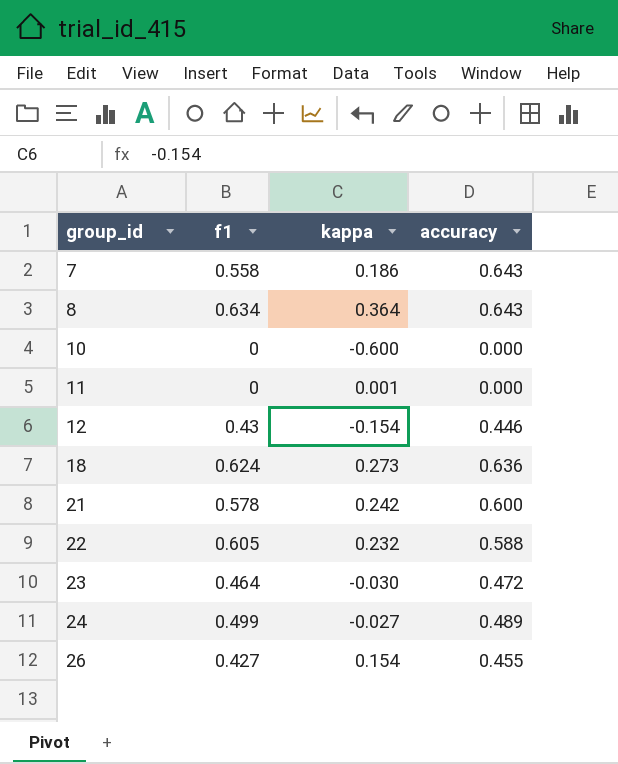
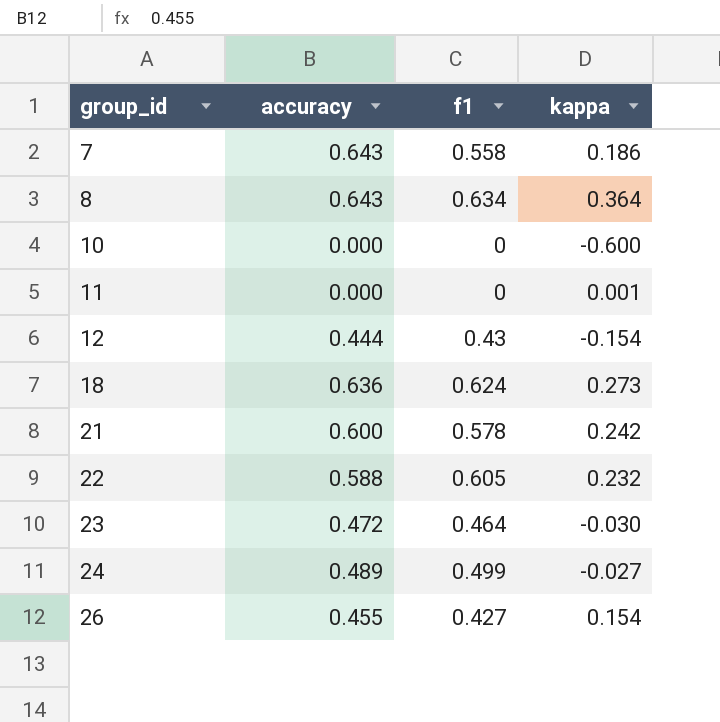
column accuracy | position: 4 -> 2
12 | accuracy: 0.446 -> 0.444

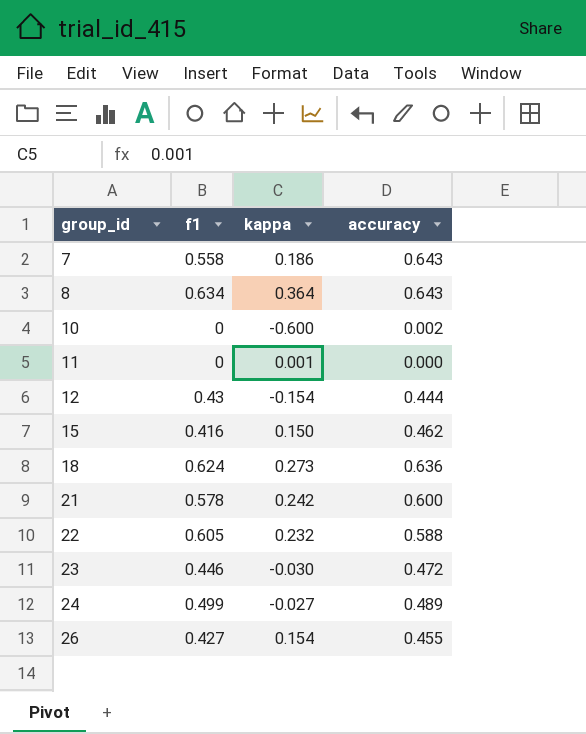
column accuracy | position: 2 -> 4
10 | accuracy: 0.000 -> 0.002
row 15: none -> 0.416 | 0.150 | 0.462
23 | f1: 0.464 -> 0.446

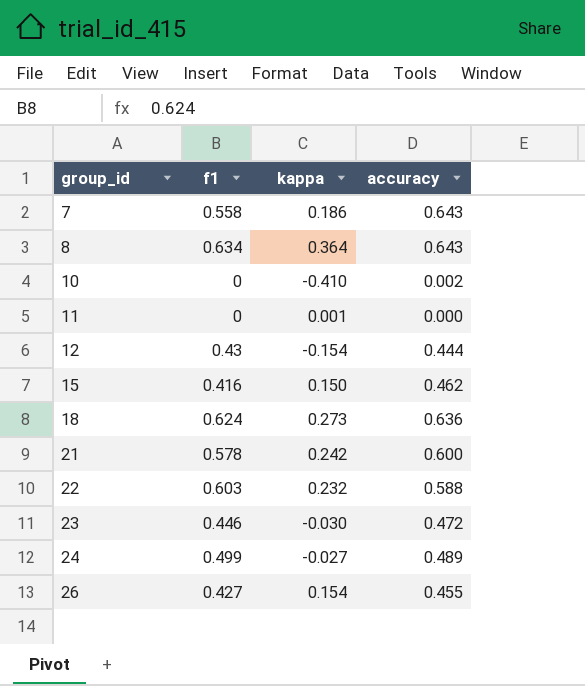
10 | kappa: -0.600 -> -0.410
22 | f1: 0.605 -> 0.603

